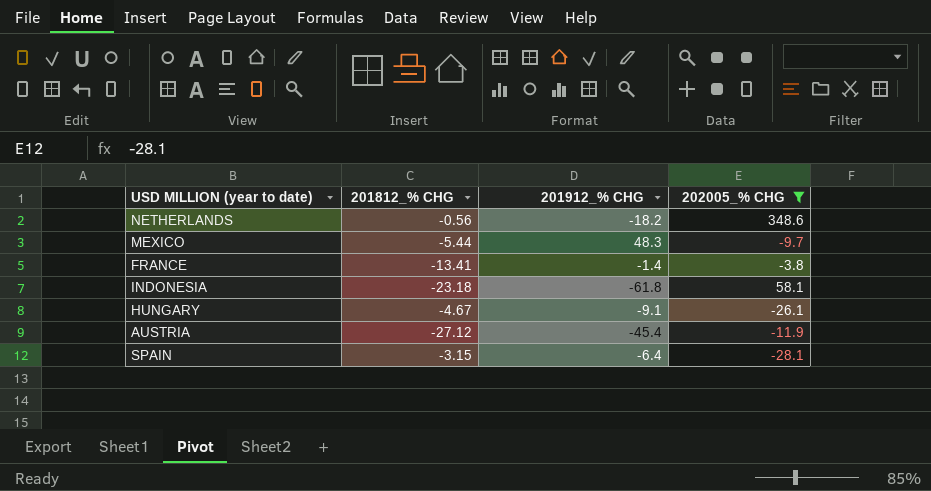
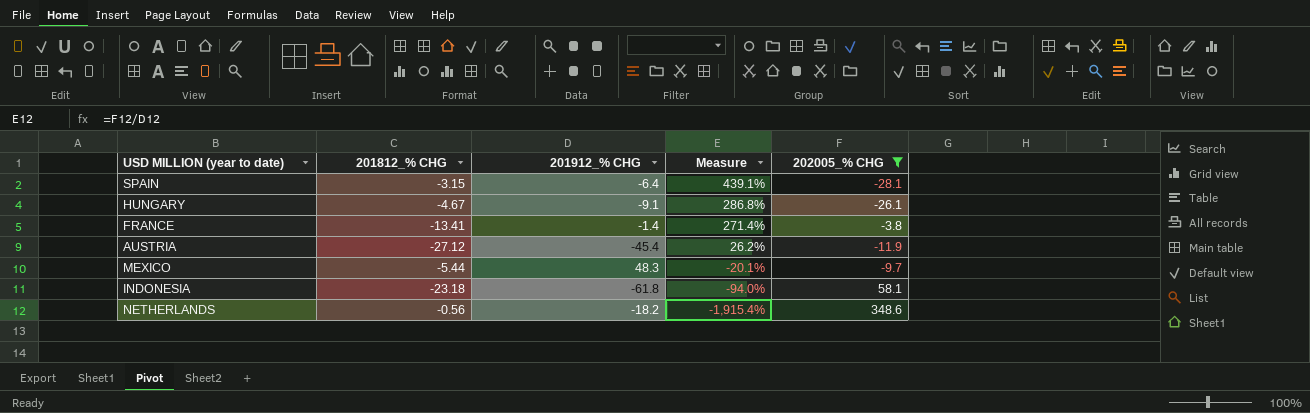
row order: none -> Measure descending
column Measure | formula: none -> [202005_% CHG] / [201912_% CHG]

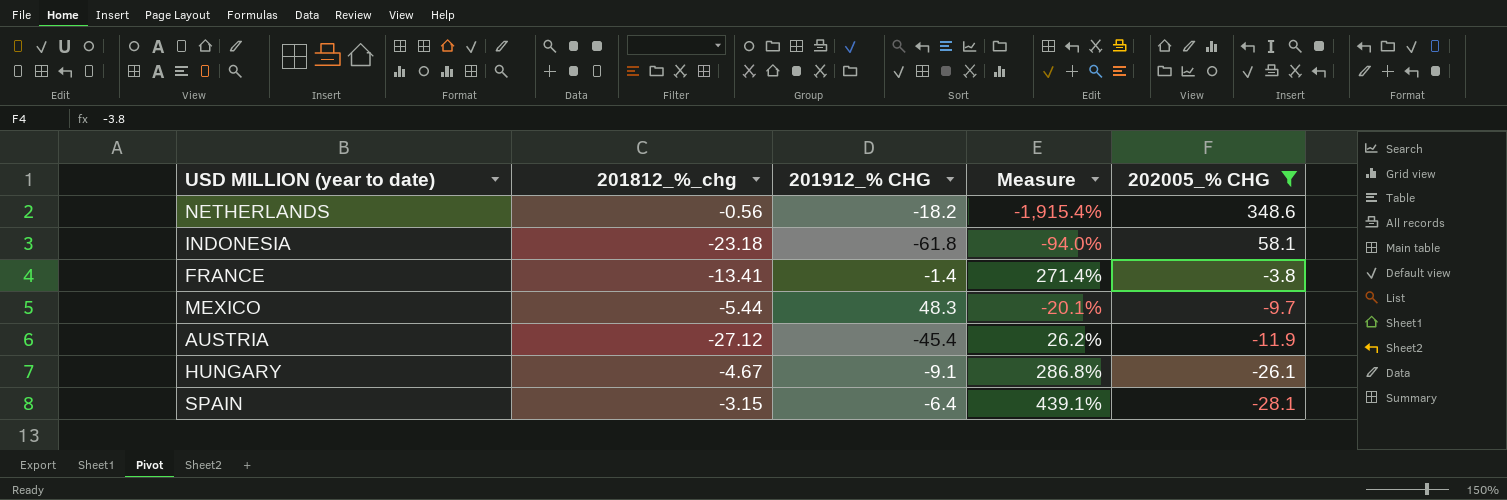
row order: Measure descending -> 202005_% CHG descending
column name: 201812_% CHG -> 201812_%_chg

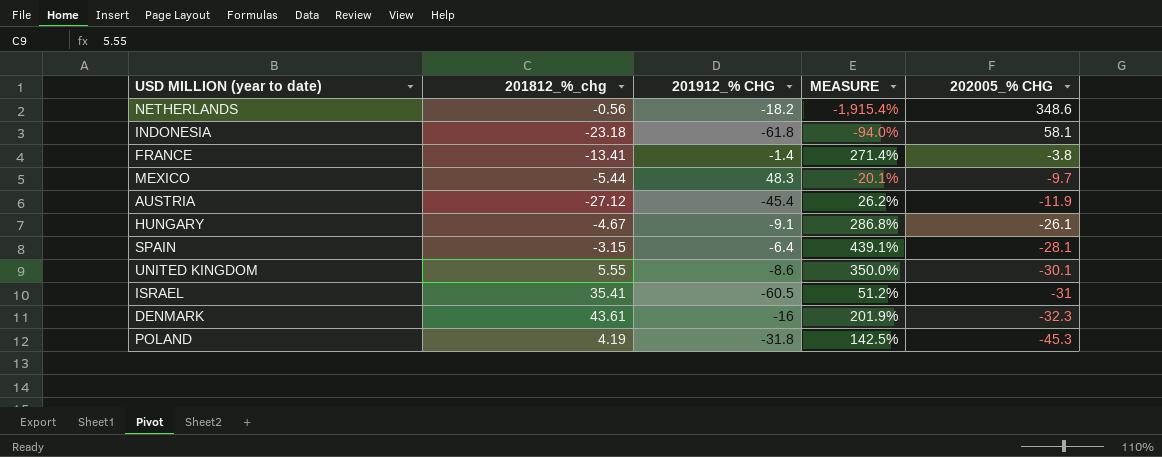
filter: 202005_% CHG >= -28.1 -> none
column name: Measure -> MEASURE

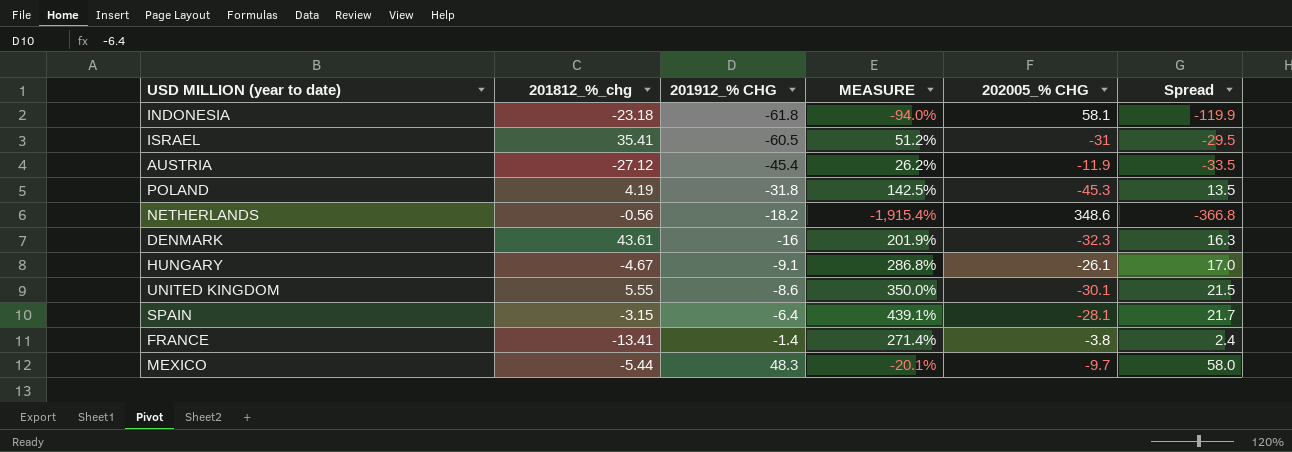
row order: 202005_% CHG descending -> 201912_% CHG ascending
column Spread | formula: none -> [201912_% CHG] - [202005_% CHG]

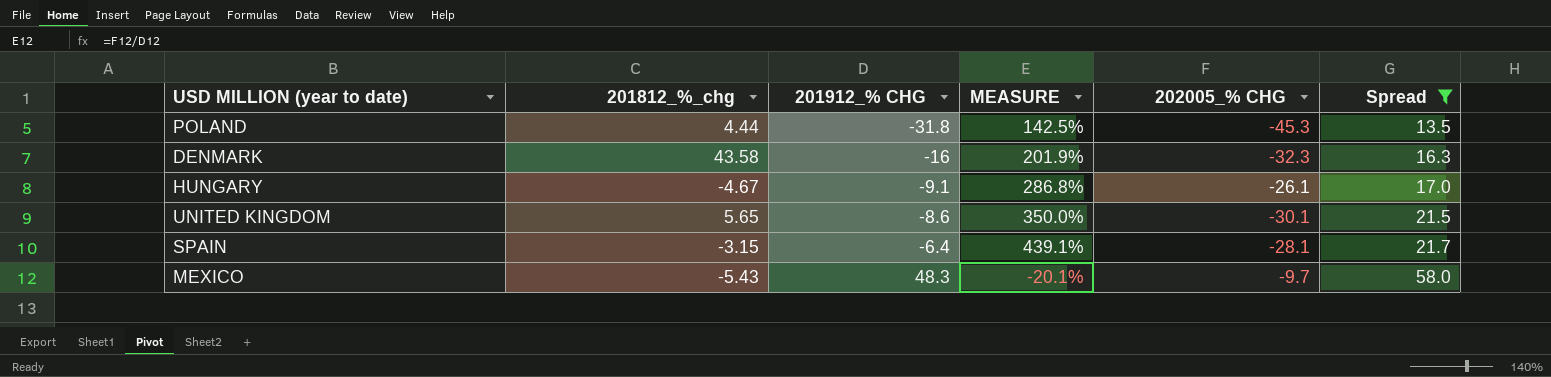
filter: none -> Spread >= 13.5
POLAND | 201812_%_chg: 4.19 -> 4.44
DENMARK | 201812_%_chg: 43.61 -> 43.58
UNITED KINGDOM | 201812_%_chg: 5.55 -> 5.65
MEXICO | 201812_%_chg: -5.44 -> -5.43

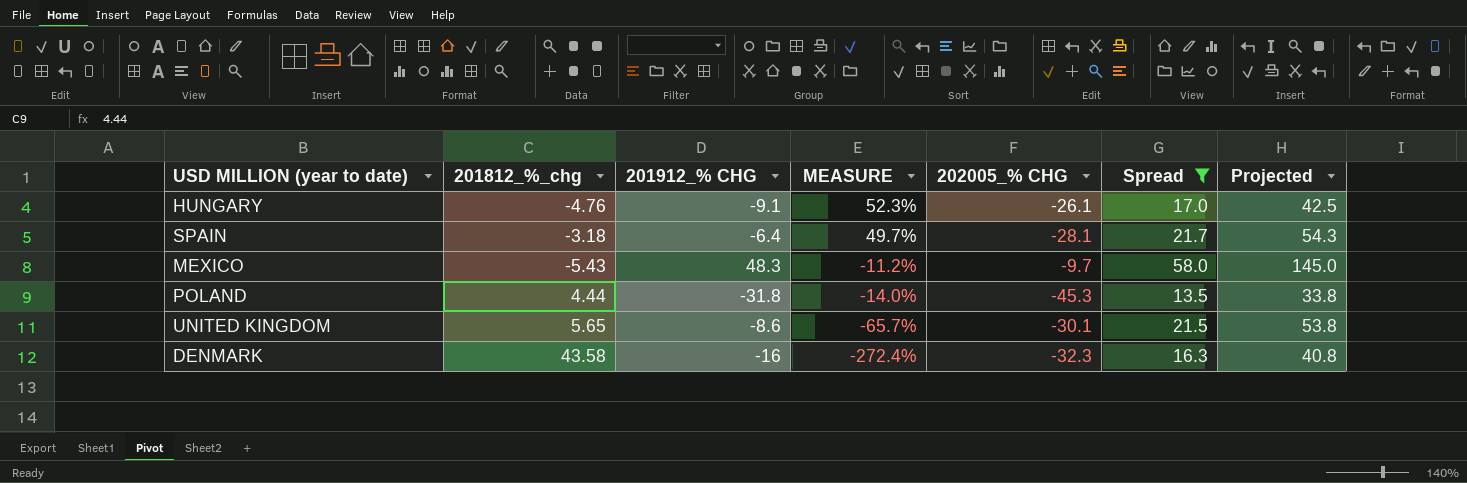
row order: 201912_% CHG ascending -> MEASURE descending
column MEASURE | formula: [202005_% CHG] / [201912_% CHG] -> [201812_%_chg] / [201912_% CHG]
column Projected | formula: none -> [Spread] * 2.5
HUNGARY | 201812_%_chg: -4.67 -> -4.76
SPAIN | 201812_%_chg: -3.15 -> -3.18

